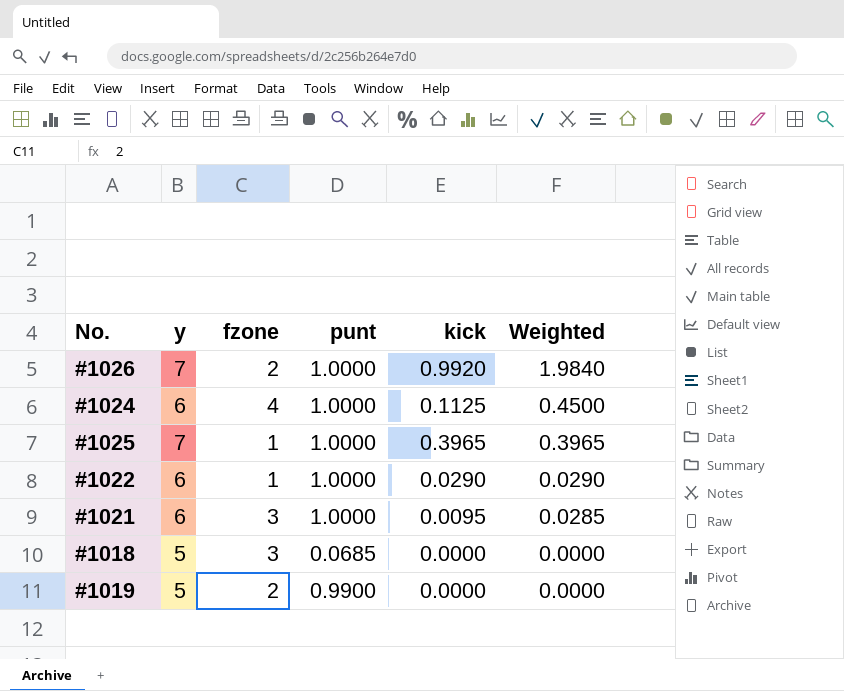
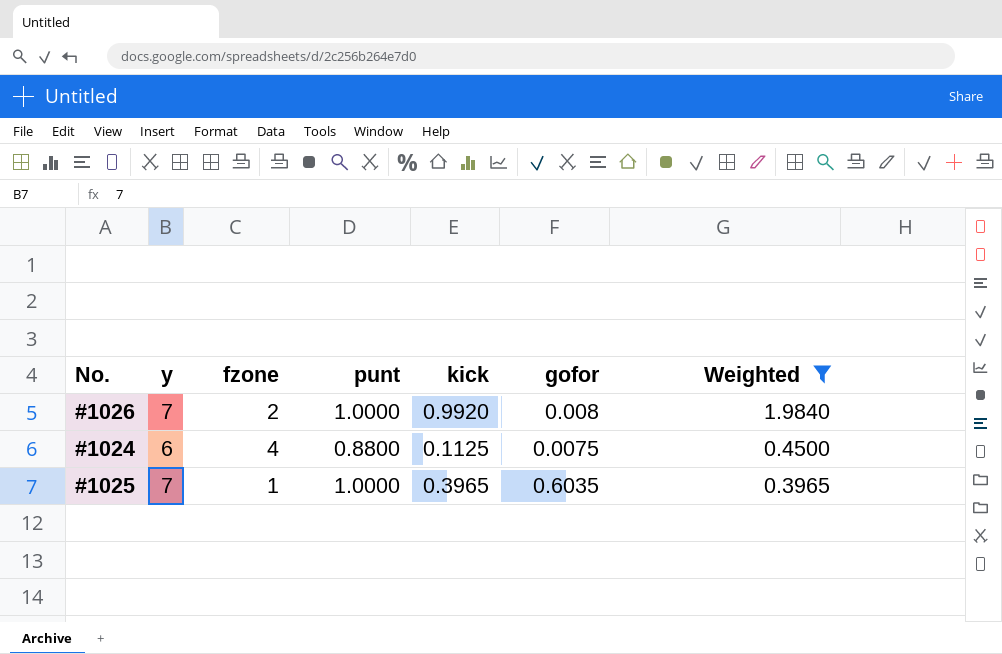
filter: none -> Weighted >= 0.3965
column gofor | position: none -> 6
#1024 | punt: 1.0000 -> 0.8800

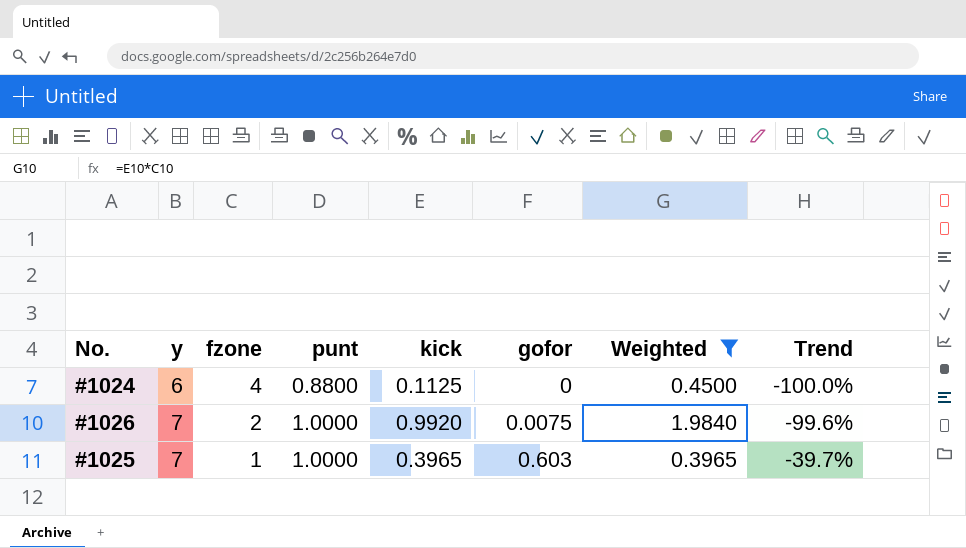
row order: Weighted descending -> y ascending
column Trend | formula: none -> ([gofor] - [fzone]) / [fzone]
#1024 | gofor: 0.0075 -> 0
#1026 | gofor: 0.008 -> 0.0075
#1025 | gofor: 0.6035 -> 0.603

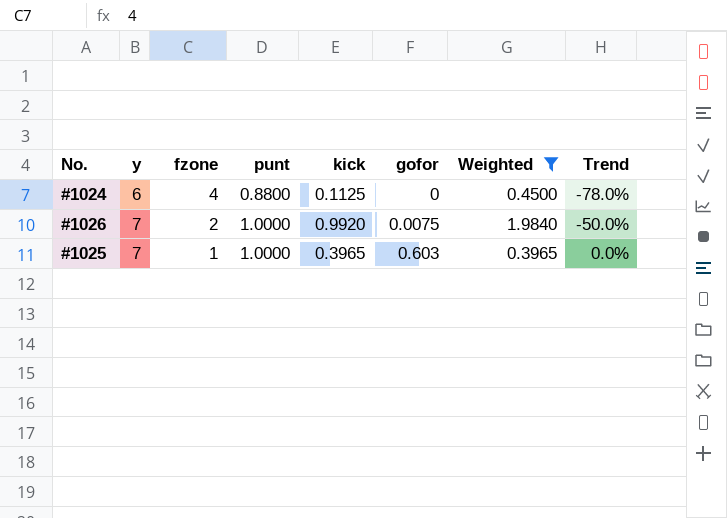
column Trend | formula: ([gofor] - [fzone]) / [fzone] -> ([punt] - [fzone]) / [fzone]

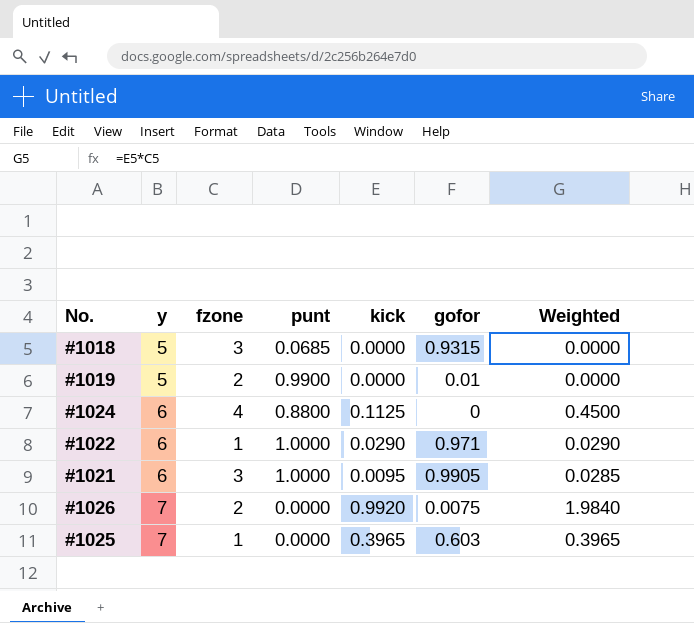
filter: Weighted >= 0.3965 -> none
column Trend | formula: ([punt] - [fzone]) / [fzone] -> none
#1026 | punt: 1.0000 -> 0.0000
#1025 | punt: 1.0000 -> 0.0000

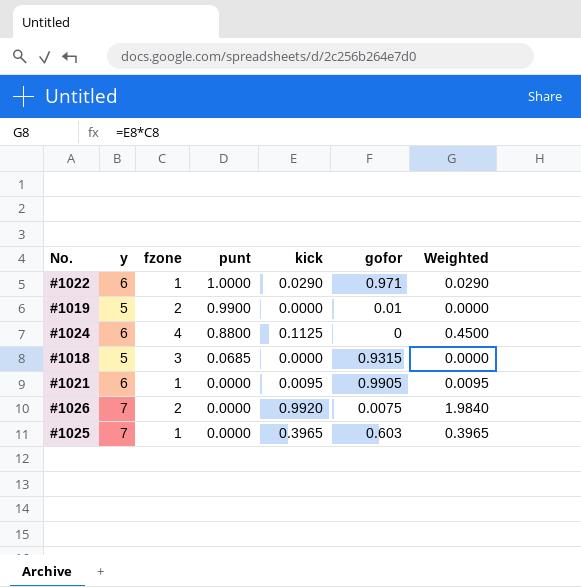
row order: y ascending -> punt descending
#1021 | fzone: 3 -> 1
#1021 | punt: 1.0000 -> 0.0000
#1021 | Weighted: 0.0285 -> 0.0095

